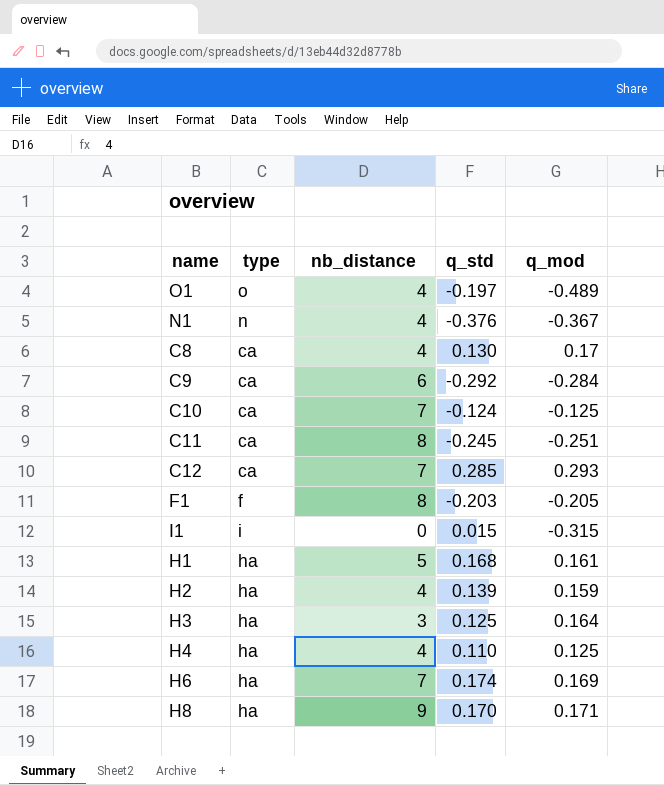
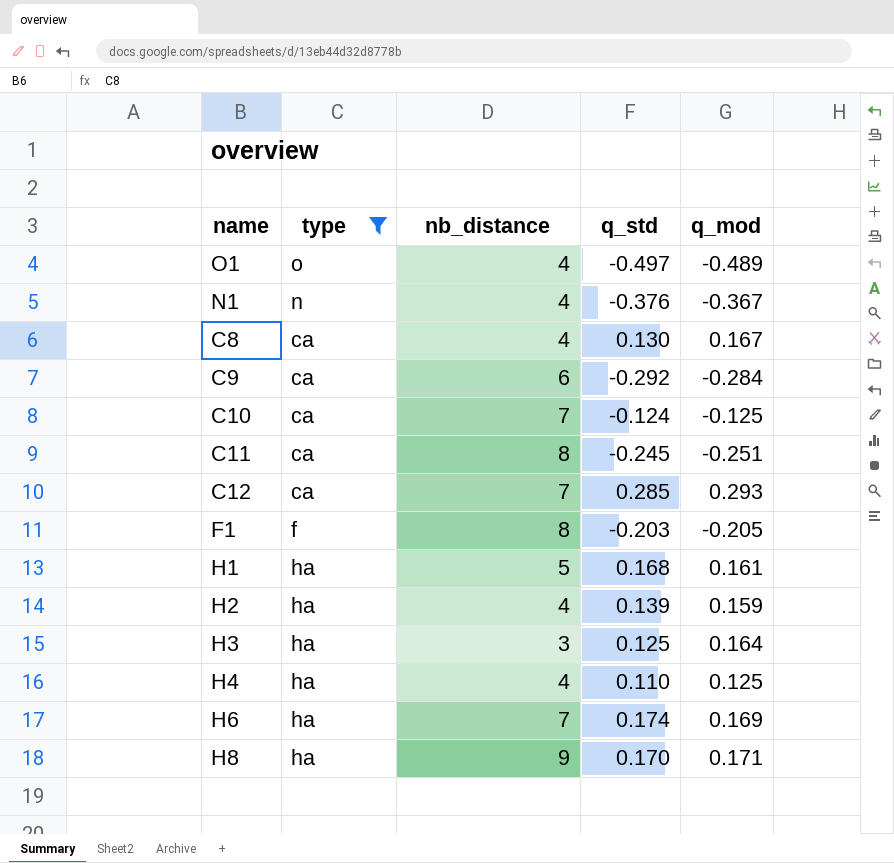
filter: none -> type != i
O1 | q_std: -0.197 -> -0.497
C8 | q_mod: 0.17 -> 0.167

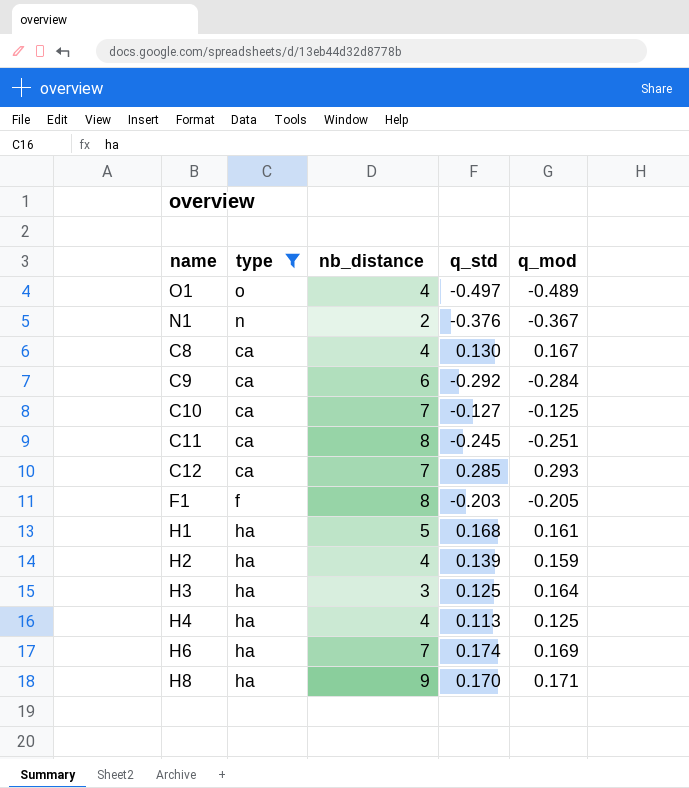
N1 | nb_distance: 4 -> 2
C10 | q_std: -0.124 -> -0.127
H4 | q_std: 0.110 -> 0.113

